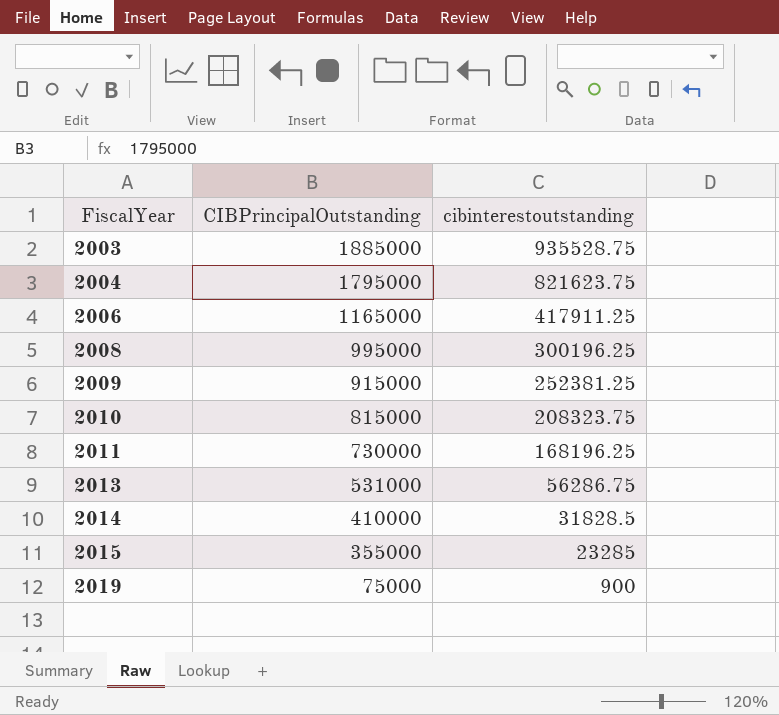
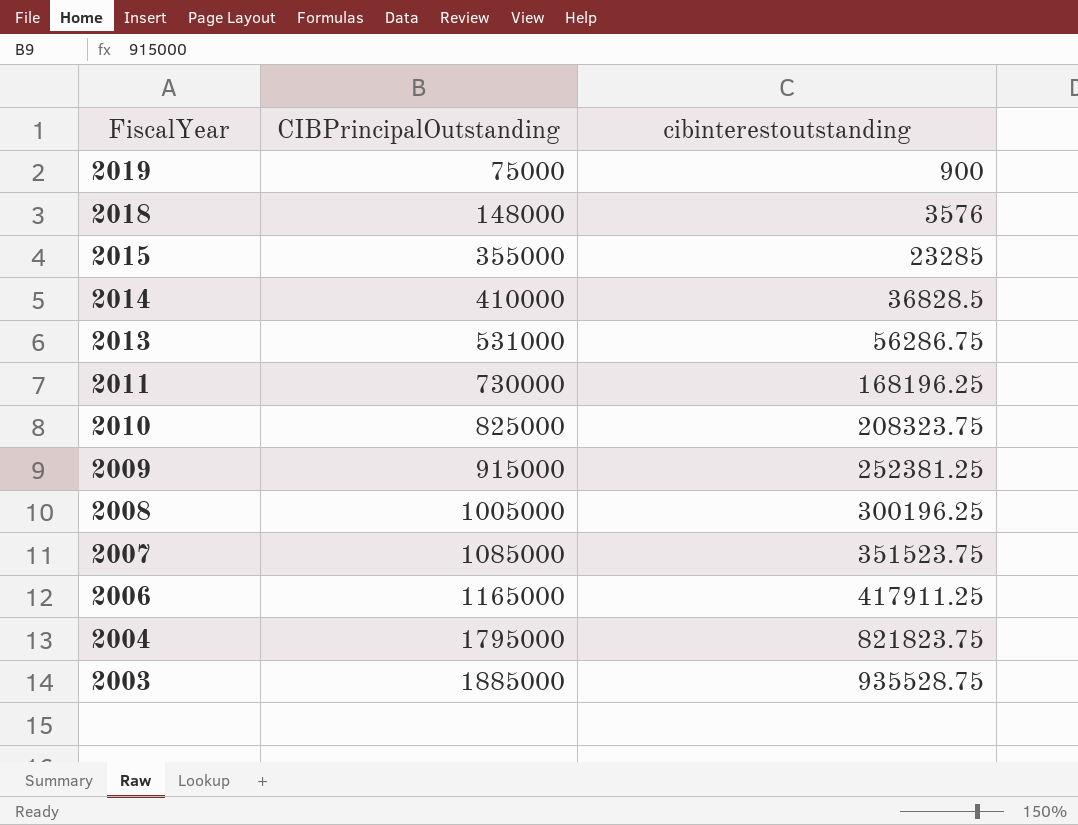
row order: FiscalYear ascending -> FiscalYear descending
row 2018: none -> 148000 | 3576
2014 | cibinterestoutstanding: 31828.5 -> 36828.5
2010 | CIBPrincipalOutstanding: 815000 -> 825000
2008 | CIBPrincipalOutstanding: 995000 -> 1005000
row 2007: none -> 1085000 | 351523.75
2004 | cibinterestoutstanding: 821623.75 -> 821823.75

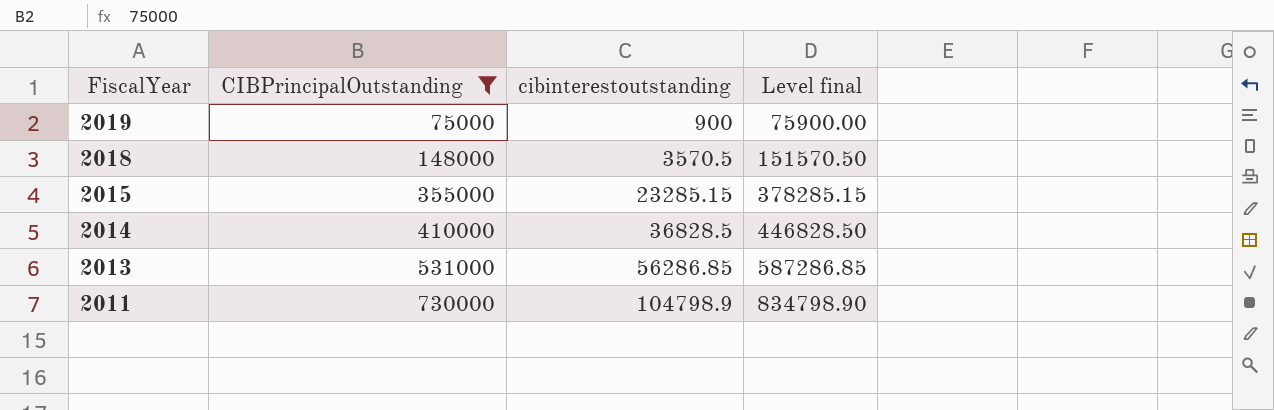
filter: none -> CIBPrincipalOutstanding <= 730000
column Level final | formula: none -> [CIBPrincipalOutstanding] + [cibinterestoutstanding]
2018 | cibinterestoutstanding: 3576 -> 3570.5
2015 | cibinterestoutstanding: 23285 -> 23285.15
2013 | cibinterestoutstanding: 56286.75 -> 56286.85
2011 | cibinterestoutstanding: 168196.25 -> 104798.9

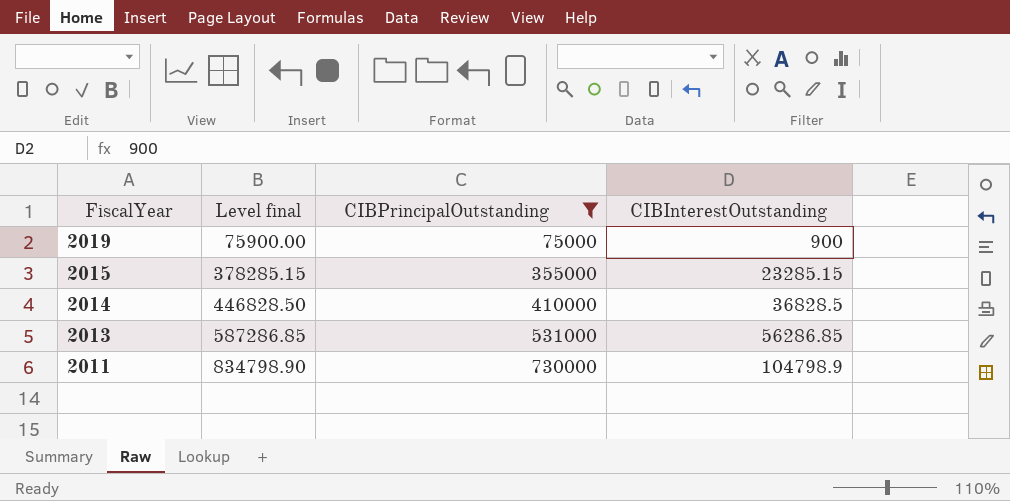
column Level final | position: 4 -> 2
column name: cibinterestoutstanding -> CIBInterestOutstanding
row 2018: 148000 | 3570.5 | 151570.50 -> none

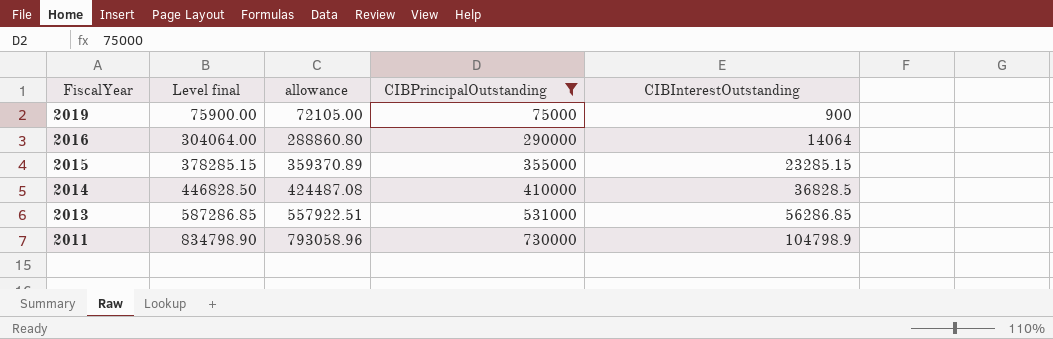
column allowance | formula: none -> [Level final] * 0.95
row 2016: none -> 304064.00 | 288860.80 | 290000 | 14064

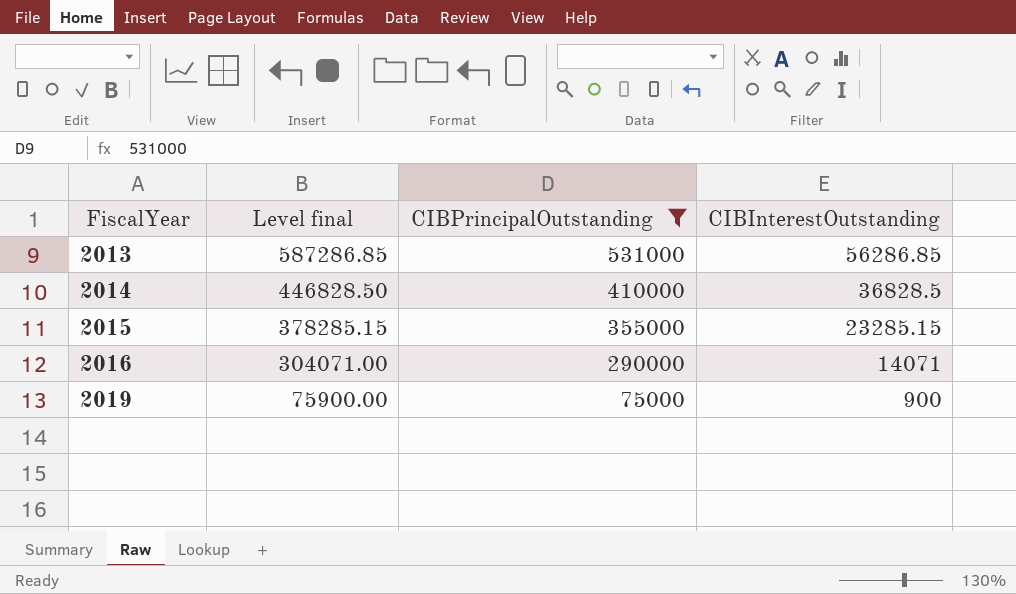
row order: FiscalYear descending -> FiscalYear ascending
column allowance | formula: [Level final] * 0.95 -> none
row 2011: 834798.90 | 793058.96 | 730000 | 104798.9 -> none
2016 | Level final: 304064.00 -> 304071.00
2016 | CIBInterestOutstanding: 14064 -> 14071

